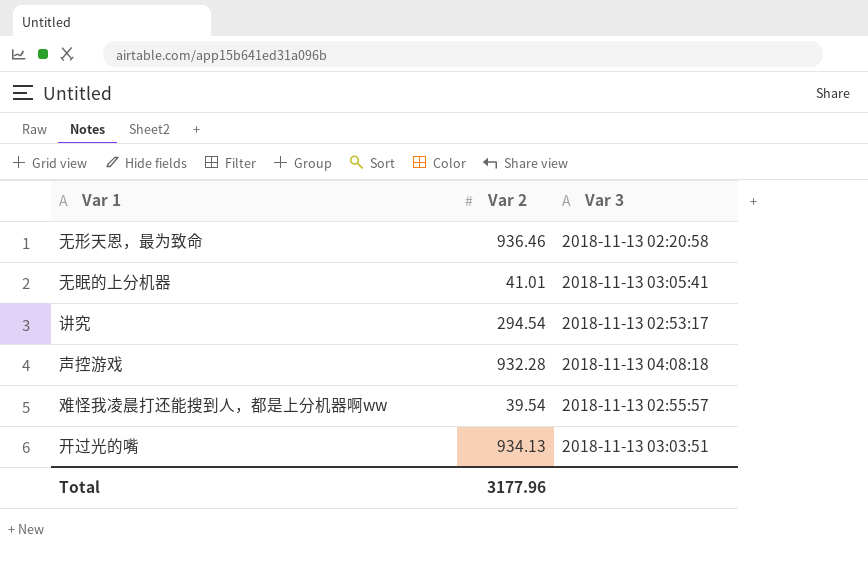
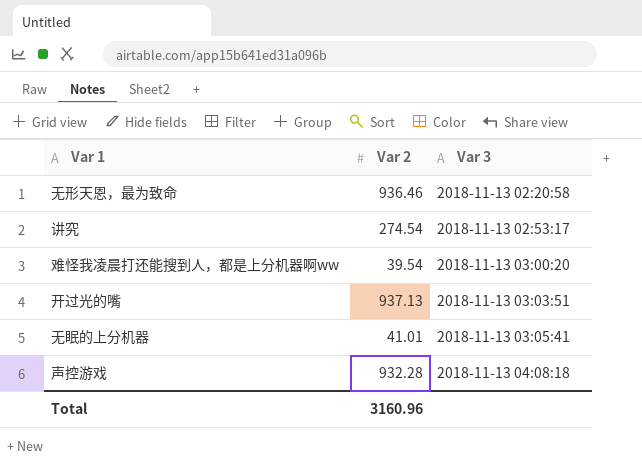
row order: none -> Var 3 ascending
讲究 | Var 2: 294.54 -> 274.54
难怪我凌晨打还能搜到人，都是上分机器啊ww | Var 3: 2018-11-13 02:55:57 -> 2018-11-13 03:00:20
开过光的嘴 | Var 2: 934.13 -> 937.13
Total | Var 2: 3177.96 -> 3160.96

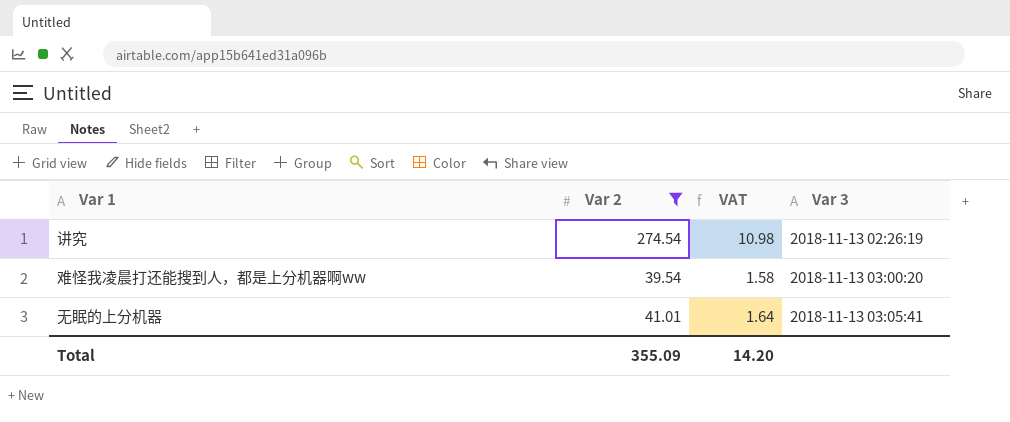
filter: none -> Var 2 <= 274.54
column VAT | formula: none -> [Var 2] * 0.04
讲究 | Var 3: 2018-11-13 02:53:17 -> 2018-11-13 02:26:19
Total | Var 2: 3160.96 -> 355.09

